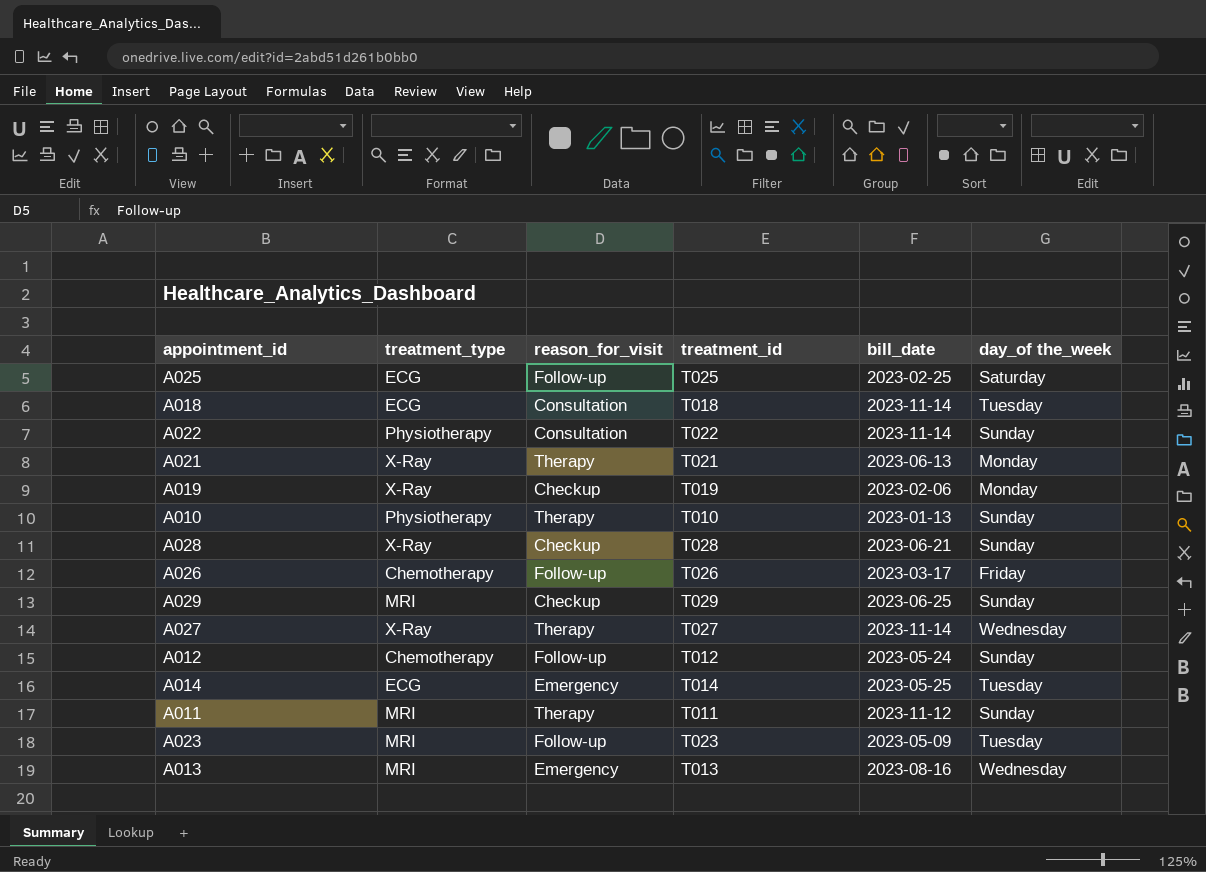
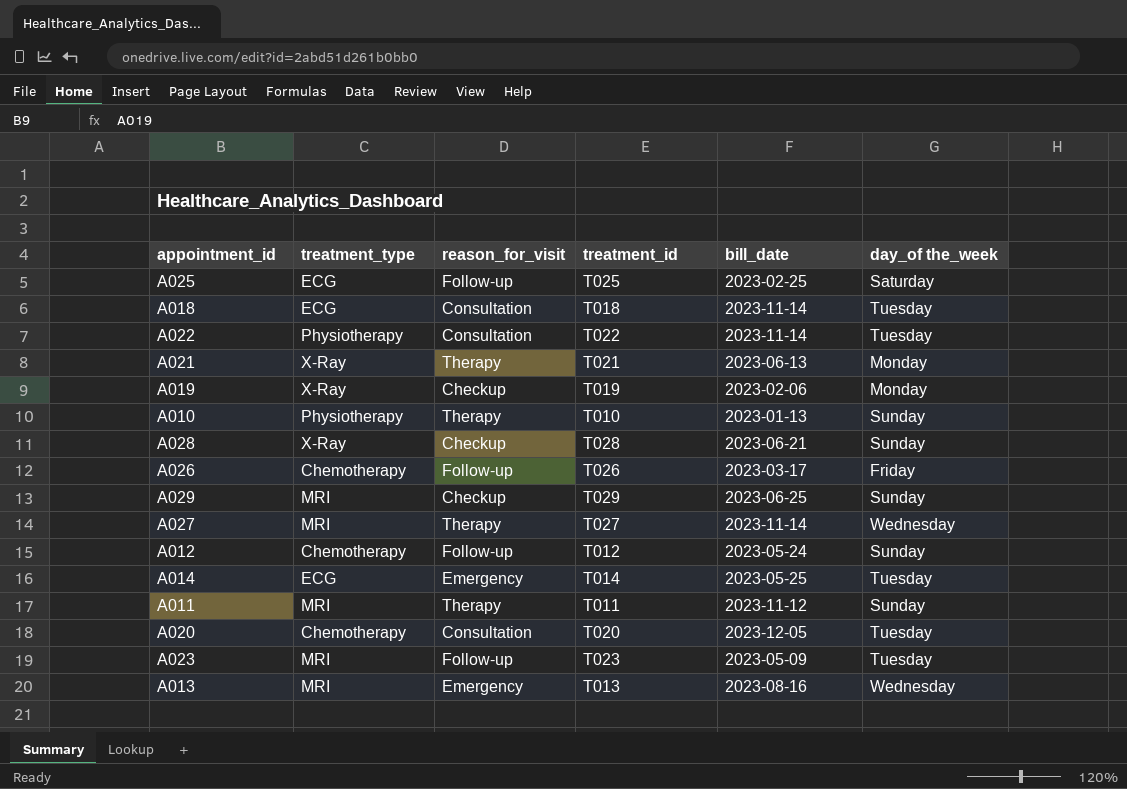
A022 | day_of the_week: Sunday -> Tuesday
A027 | treatment_type: X-Ray -> MRI
row A020: none -> Chemotherapy | Consultation | T020 | 2023-12-05 | Tuesday

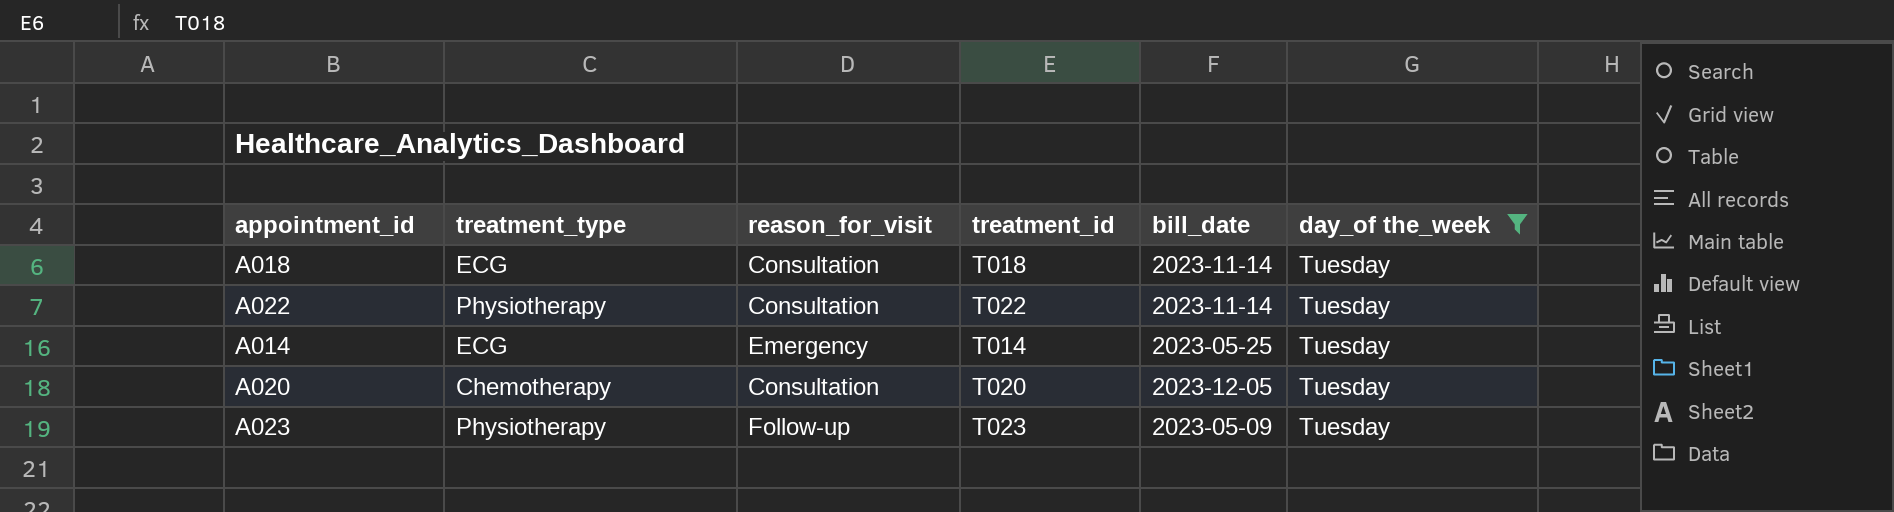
filter: none -> day_of the_week = Tuesday
A023 | treatment_type: MRI -> Physiotherapy

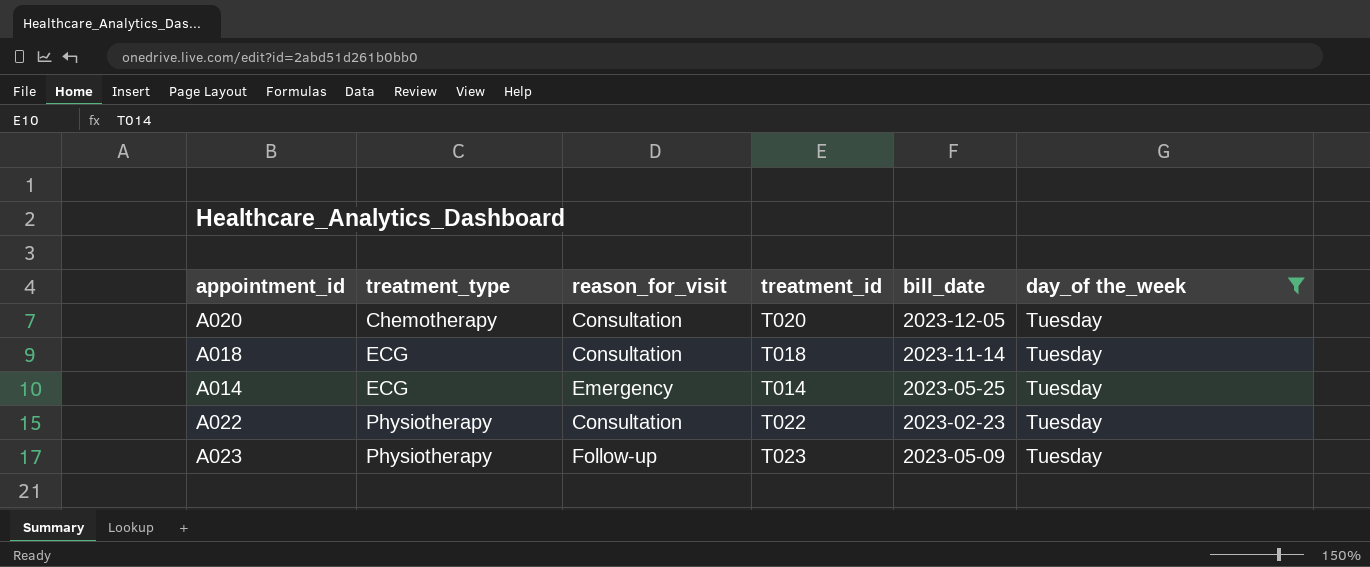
row order: none -> treatment_type ascending
A022 | bill_date: 2023-11-14 -> 2023-02-23

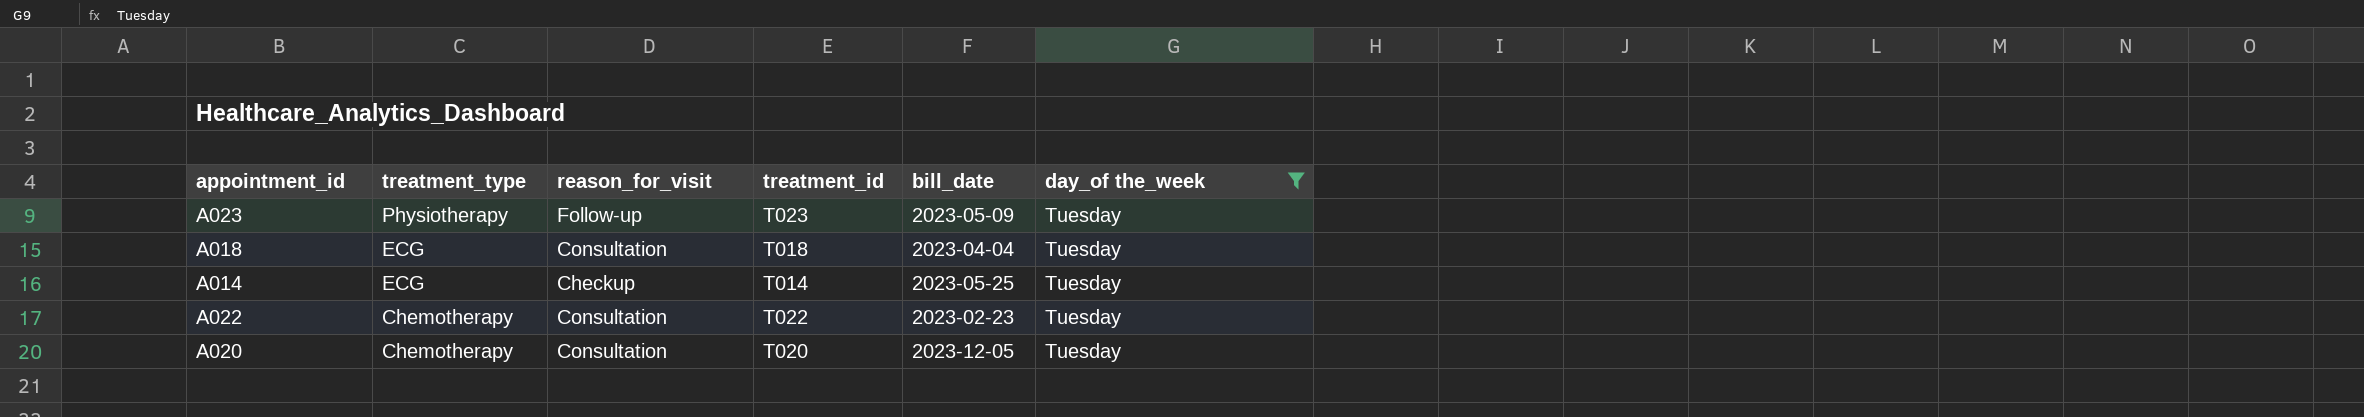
row order: treatment_type ascending -> treatment_type descending
A018 | bill_date: 2023-11-14 -> 2023-04-04
A014 | reason_for_visit: Emergency -> Checkup
A022 | treatment_type: Physiotherapy -> Chemotherapy

